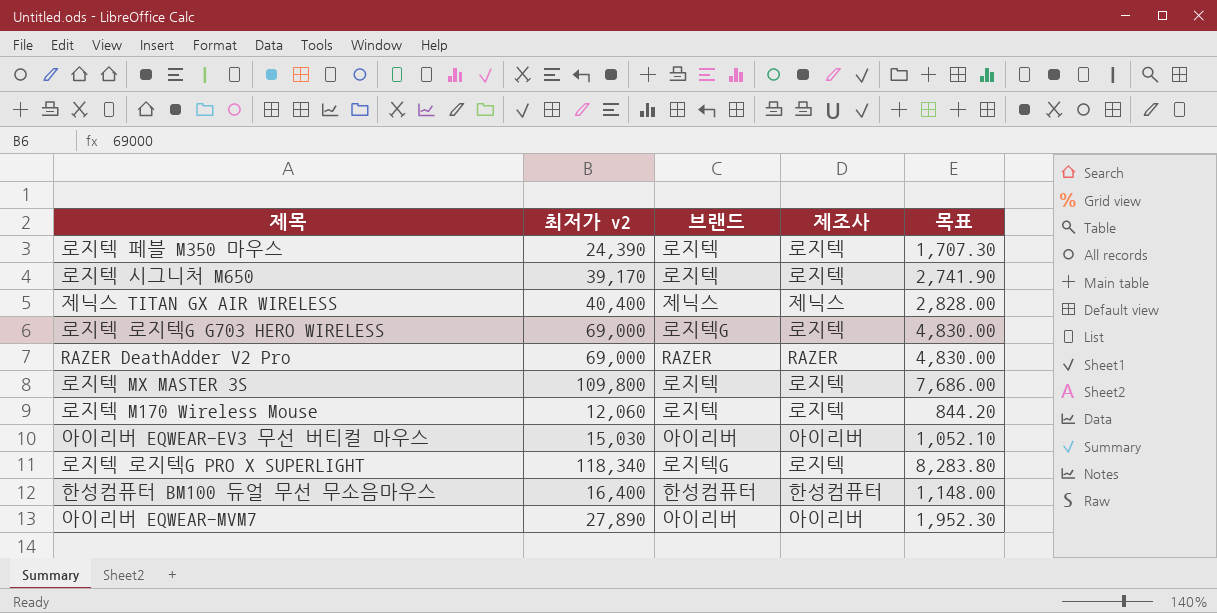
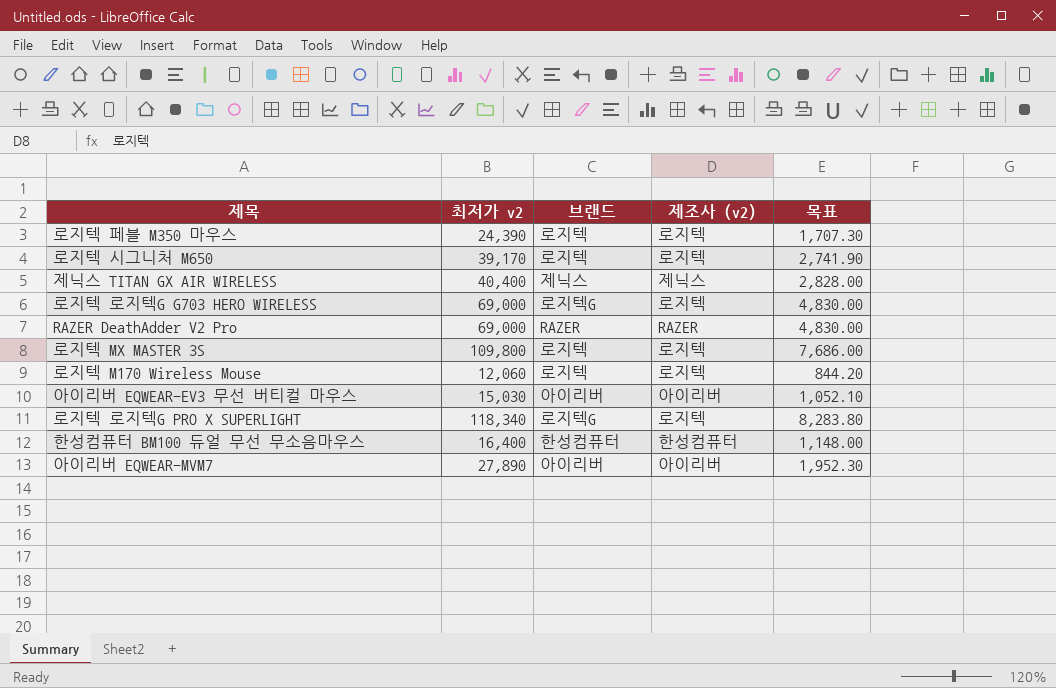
column name: 제조사 -> 제조사 (v2)

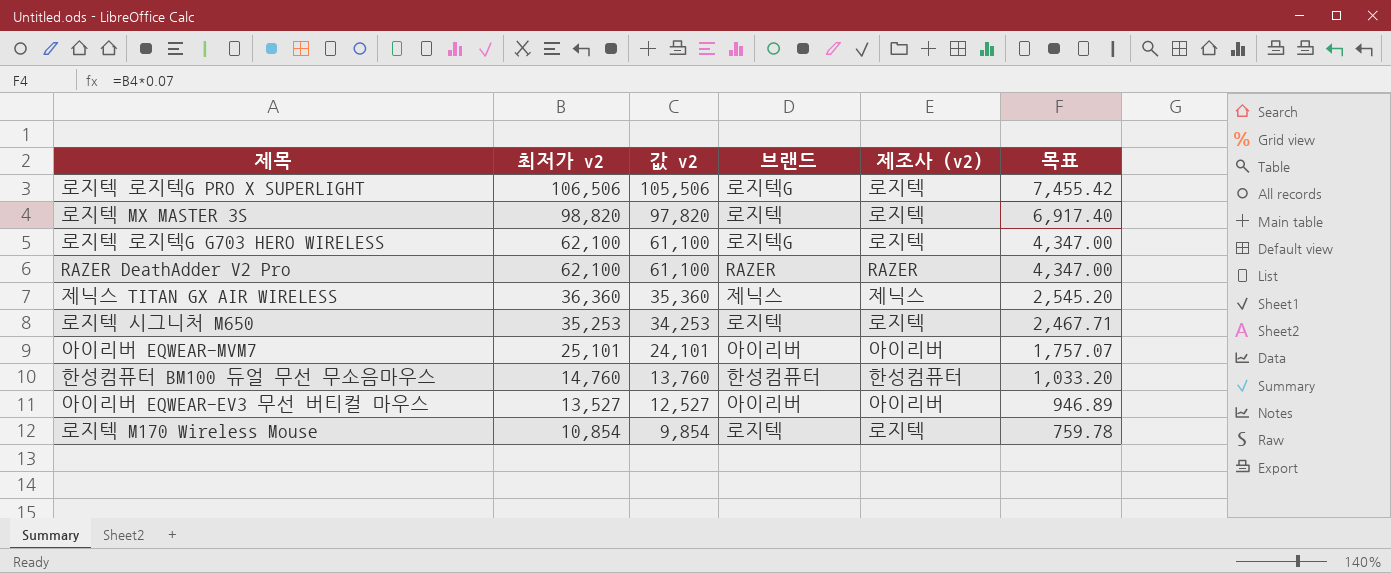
row order: none -> 최저가 v2 descending
column 값 v2 | formula: none -> [최저가 v2] - 1000
row 로지텍 페블 M350 마우스: 24,390 | 로지텍 | 로지텍 | 1,707.30 -> none
로지텍 로지텍G PRO X SUPERLIGHT | 최저가 v2: 118,340 -> 106,506
로지텍 로지텍G PRO X SUPERLIGHT | 목표: 8,283.80 -> 7,455.42
로지텍 MX MASTER 3S | 최저가 v2: 109,800 -> 98,820
로지텍 MX MASTER 3S | 목표: 7,686.00 -> 6,917.40
로지텍 로지텍G G703 HERO WIRELESS | 최저가 v2: 69,000 -> 62,100
로지텍 로지텍G G703 HERO WIRELESS | 목표: 4,830.00 -> 4,347.00
RAZER DeathAdder V2 Pro | 최저가 v2: 69,000 -> 62,100
RAZER DeathAdder V2 Pro | 목표: 4,830.00 -> 4,347.00
제닉스 TITAN GX AIR WIRELESS | 최저가 v2: 40,400 -> 36,360
제닉스 TITAN GX AIR WIRELESS | 목표: 2,828.00 -> 2,545.20
로지텍 시그니처 M650 | 최저가 v2: 39,170 -> 35,253
로지텍 시그니처 M650 | 목표: 2,741.90 -> 2,467.71
아이리버 EQWEAR-MVM7 | 최저가 v2: 27,890 -> 25,101
아이리버 EQWEAR-MVM7 | 목표: 1,952.30 -> 1,757.07
한성컴퓨터 BM100 듀얼 무선 무소음마우스 | 최저가 v2: 16,400 -> 14,760
한성컴퓨터 BM100 듀얼 무선 무소음마우스 | 목표: 1,148.00 -> 1,033.20
아이리버 EQWEAR-EV3 무선 버티컬 마우스 | 최저가 v2: 15,030 -> 13,527
아이리버 EQWEAR-EV3 무선 버티컬 마우스 | 목표: 1,052.10 -> 946.89
로지텍 M170 Wireless Mouse | 최저가 v2: 12,060 -> 10,854
로지텍 M170 Wireless Mouse | 목표: 844.20 -> 759.78

